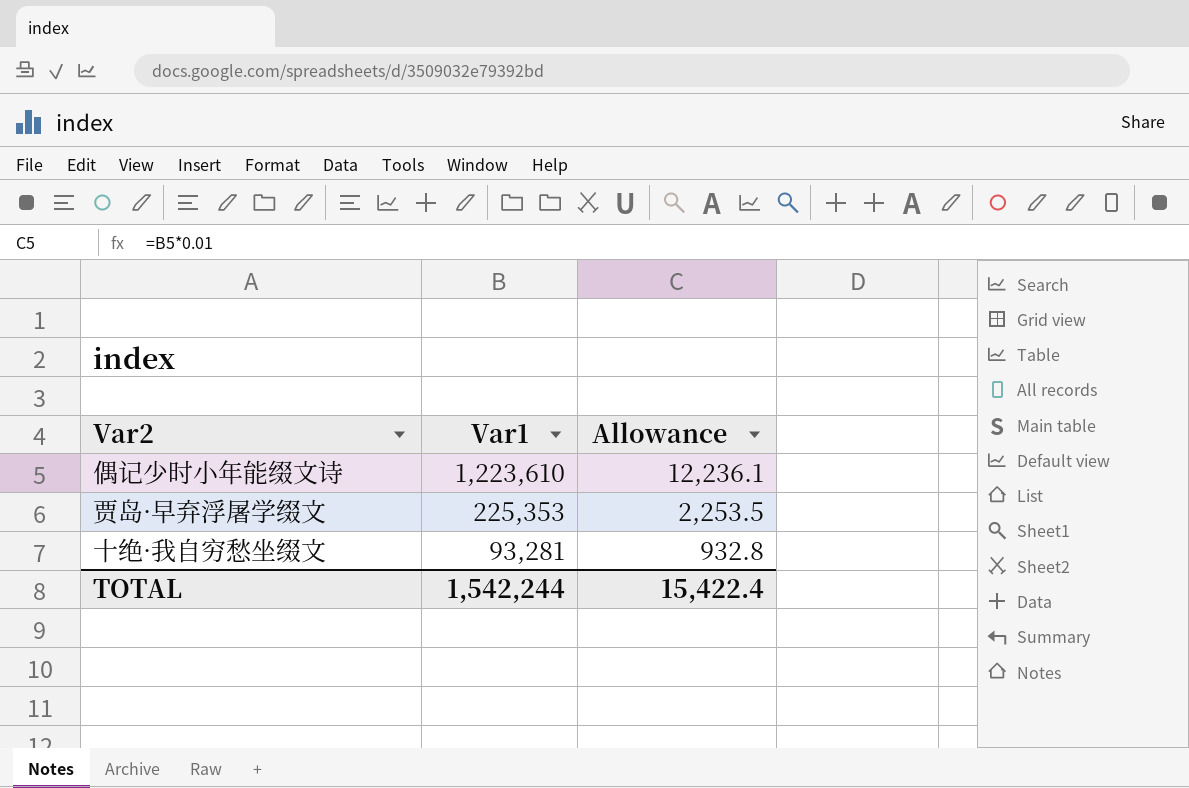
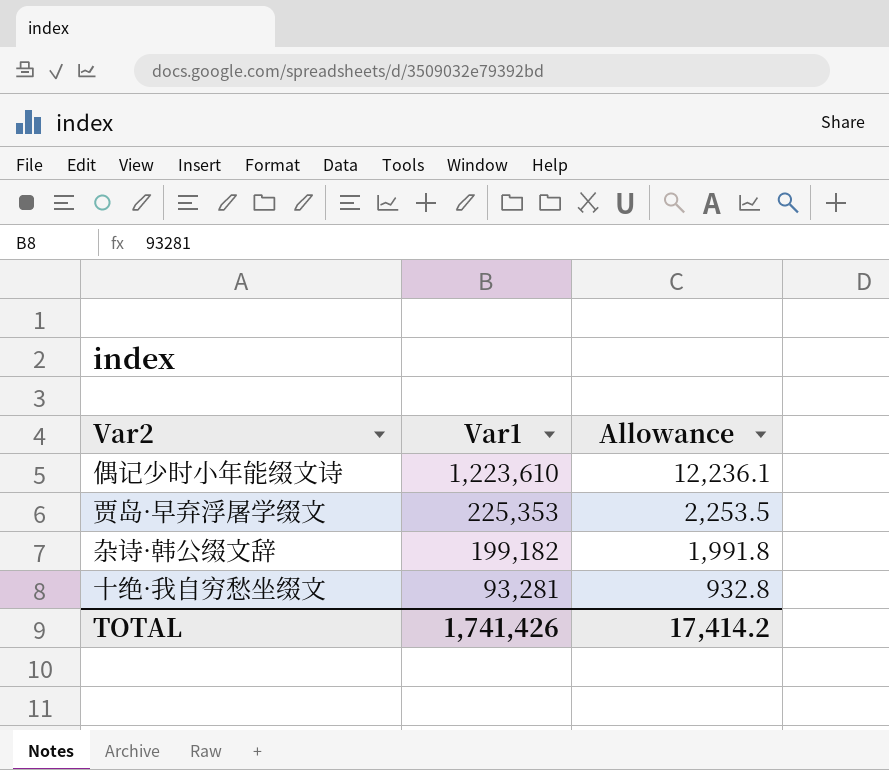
row 杂诗·韩公缀文辞: none -> 199,182 | 1,991.8
TOTAL | Var1: 1,542,244 -> 1,741,426
TOTAL | Allowance: 15,422.4 -> 17,414.2

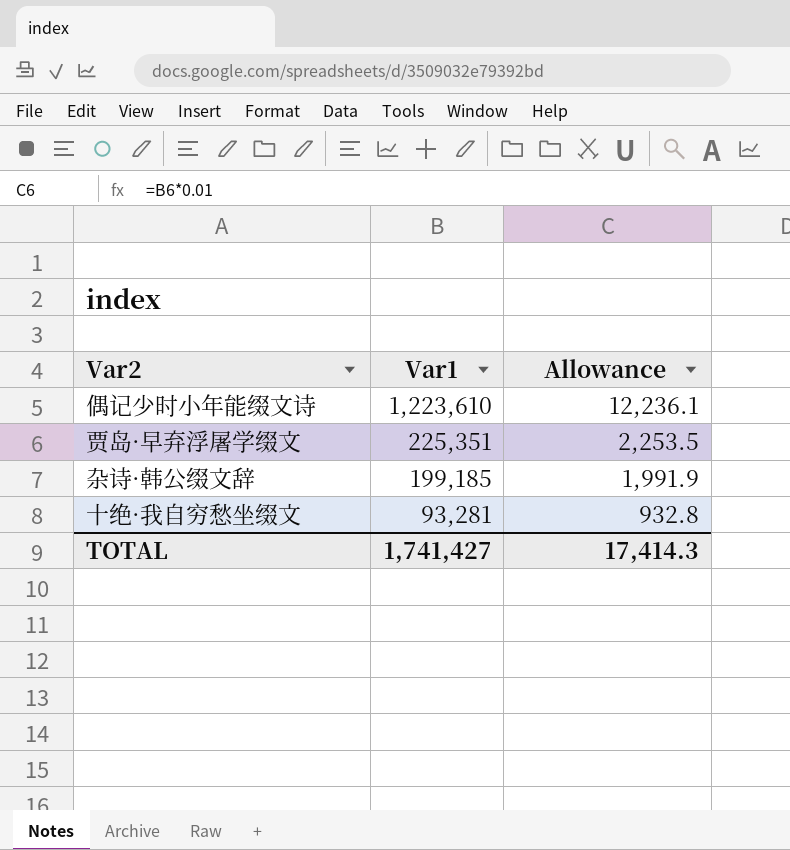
贾岛·早弃浮屠学缀文 | Var1: 225,353 -> 225,351
杂诗·韩公缀文辞 | Var1: 199,182 -> 199,185
杂诗·韩公缀文辞 | Allowance: 1,991.8 -> 1,991.9
TOTAL | Var1: 1,741,426 -> 1,741,427
TOTAL | Allowance: 17,414.2 -> 17,414.3

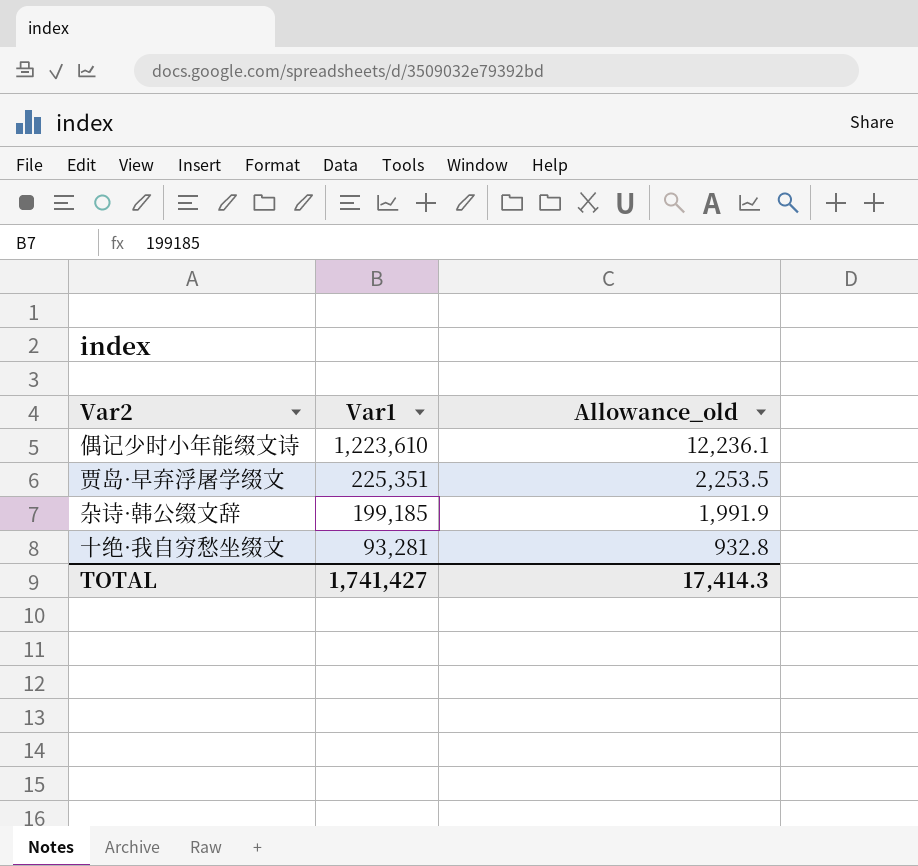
column name: Allowance -> Allowance_old

